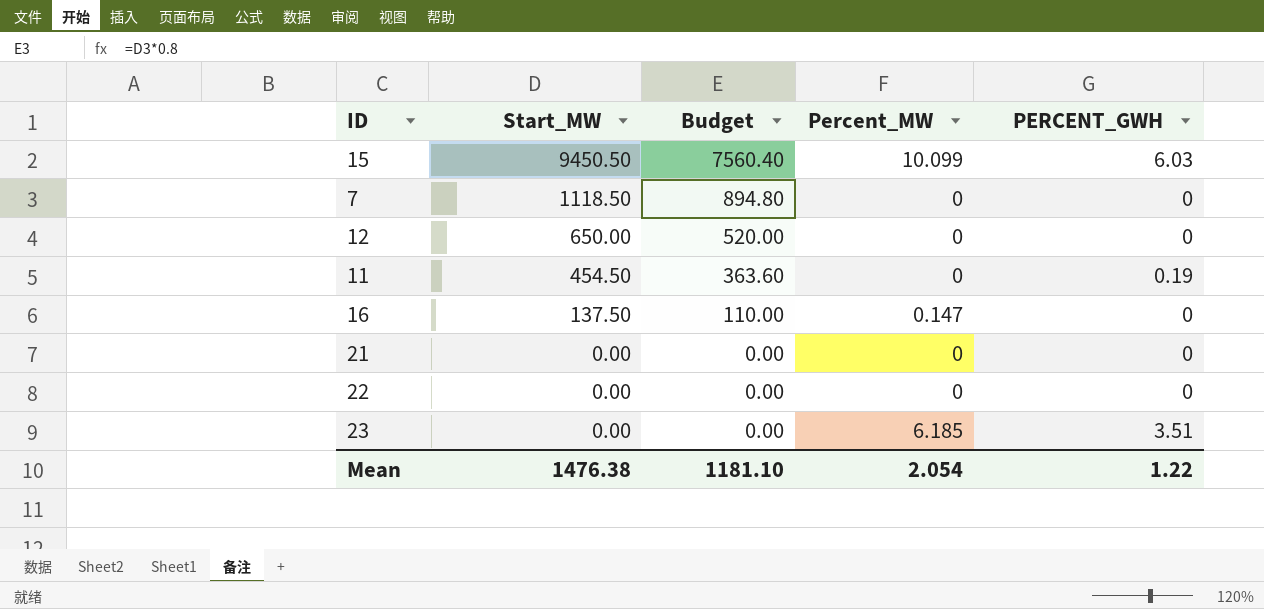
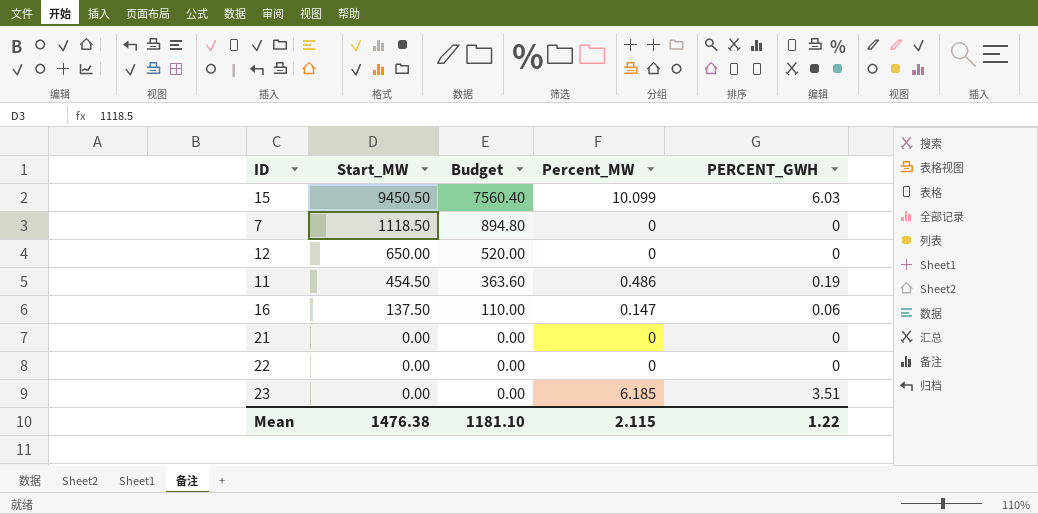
11 | Percent_MW: 0 -> 0.486
16 | PERCENT_GWH: 0 -> 0.06
Mean | Percent_MW: 2.054 -> 2.115

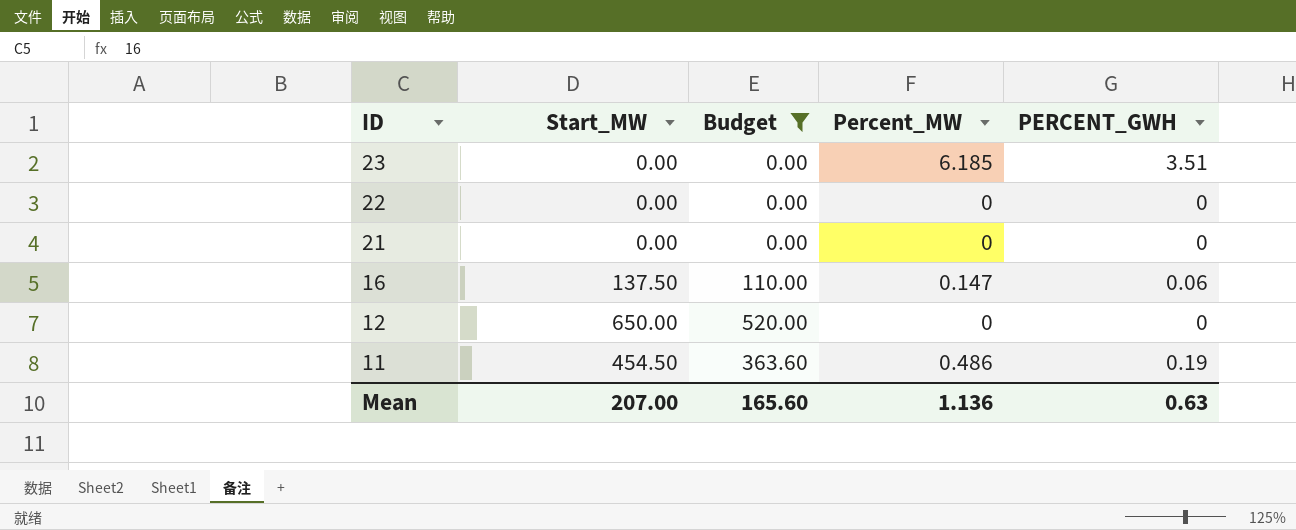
filter: none -> Budget <= 520.00
row order: Start_MW descending -> ID descending
Mean | Start_MW: 1476.38 -> 207.00
Mean | Budget: 1181.10 -> 165.60
Mean | Percent_MW: 2.115 -> 1.136
Mean | PERCENT_GWH: 1.22 -> 0.63

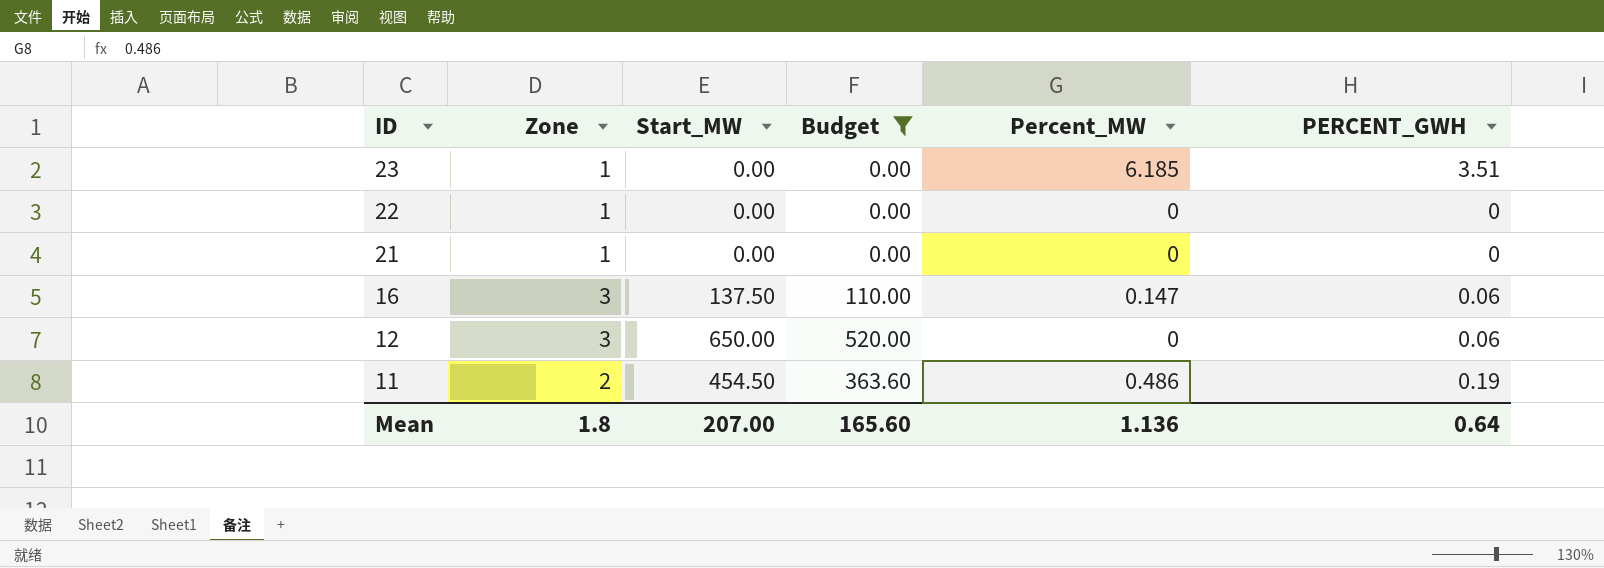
column Zone | position: none -> 2
12 | PERCENT_GWH: 0 -> 0.06
Mean | PERCENT_GWH: 0.63 -> 0.64

